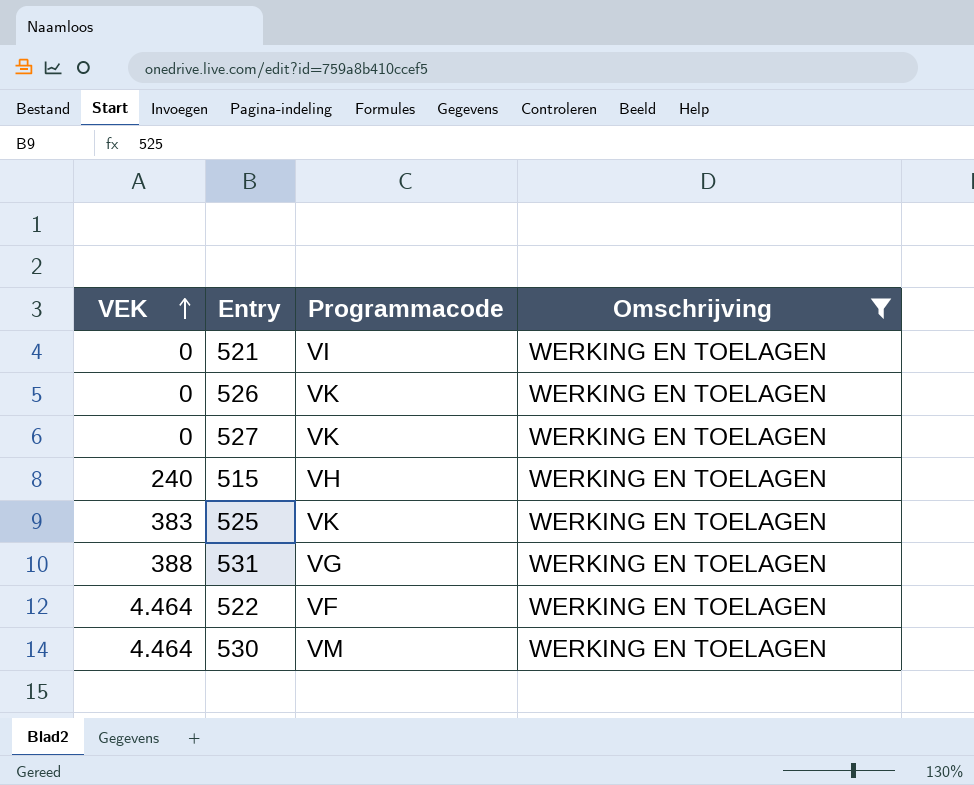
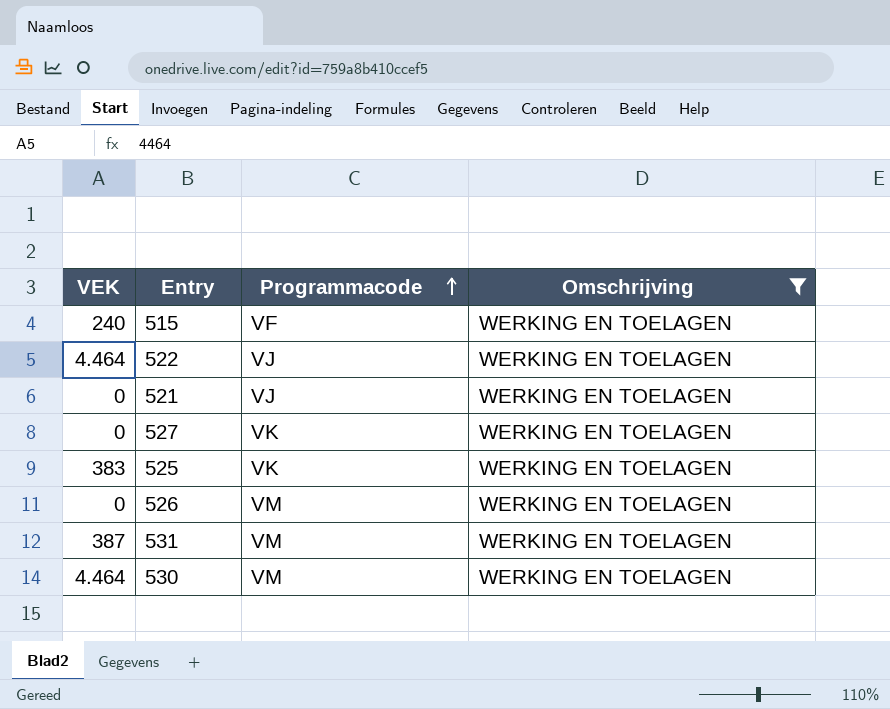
row order: VEK ascending -> Programmacode ascending
515 | Programmacode: VH -> VF
522 | Programmacode: VF -> VJ
521 | Programmacode: VI -> VJ
526 | Programmacode: VK -> VM
531 | VEK: 388 -> 387
531 | Programmacode: VG -> VM

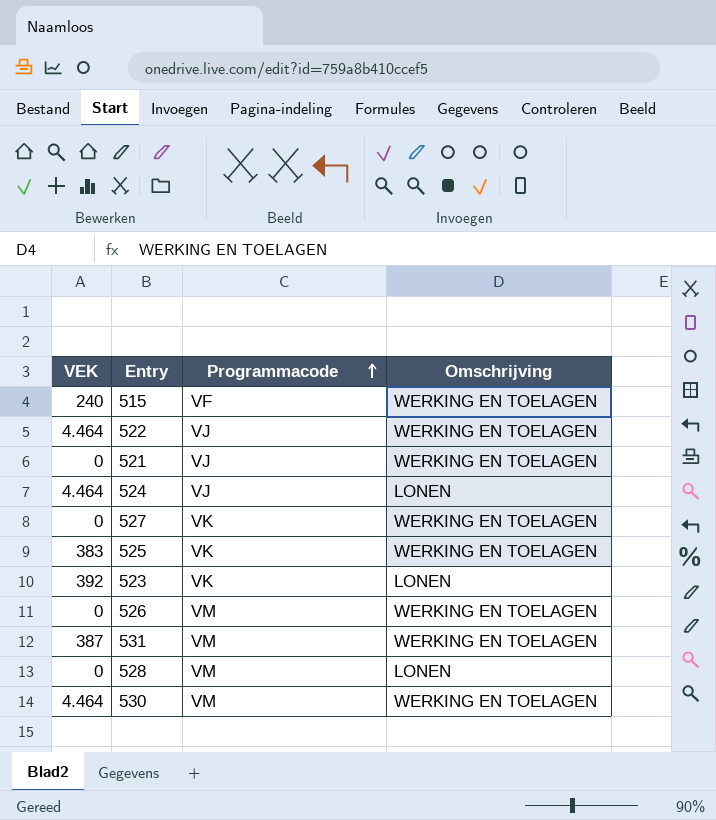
filter: Omschrijving = WERKING EN TOELAGEN -> none

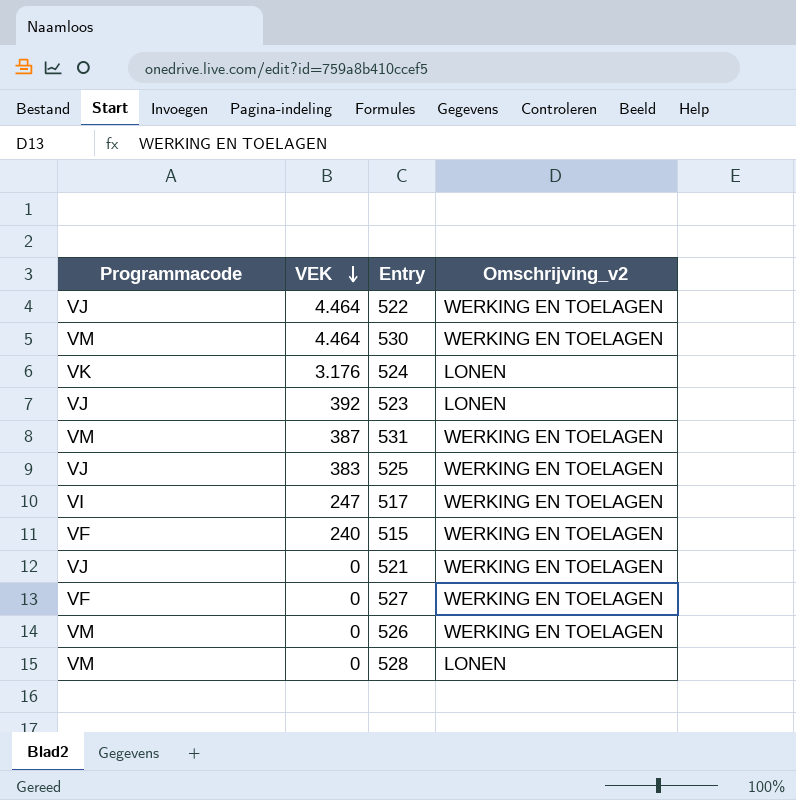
row order: Programmacode ascending -> VEK descending
column Programmacode | position: 3 -> 1
column name: Omschrijving -> Omschrijving_v2
524 | Programmacode: VJ -> VK
524 | VEK: 4.464 -> 3.176
523 | Programmacode: VK -> VJ
525 | Programmacode: VK -> VJ
row 517: none -> VI | 247 | WERKING EN TOELAGEN
527 | Programmacode: VK -> VF

